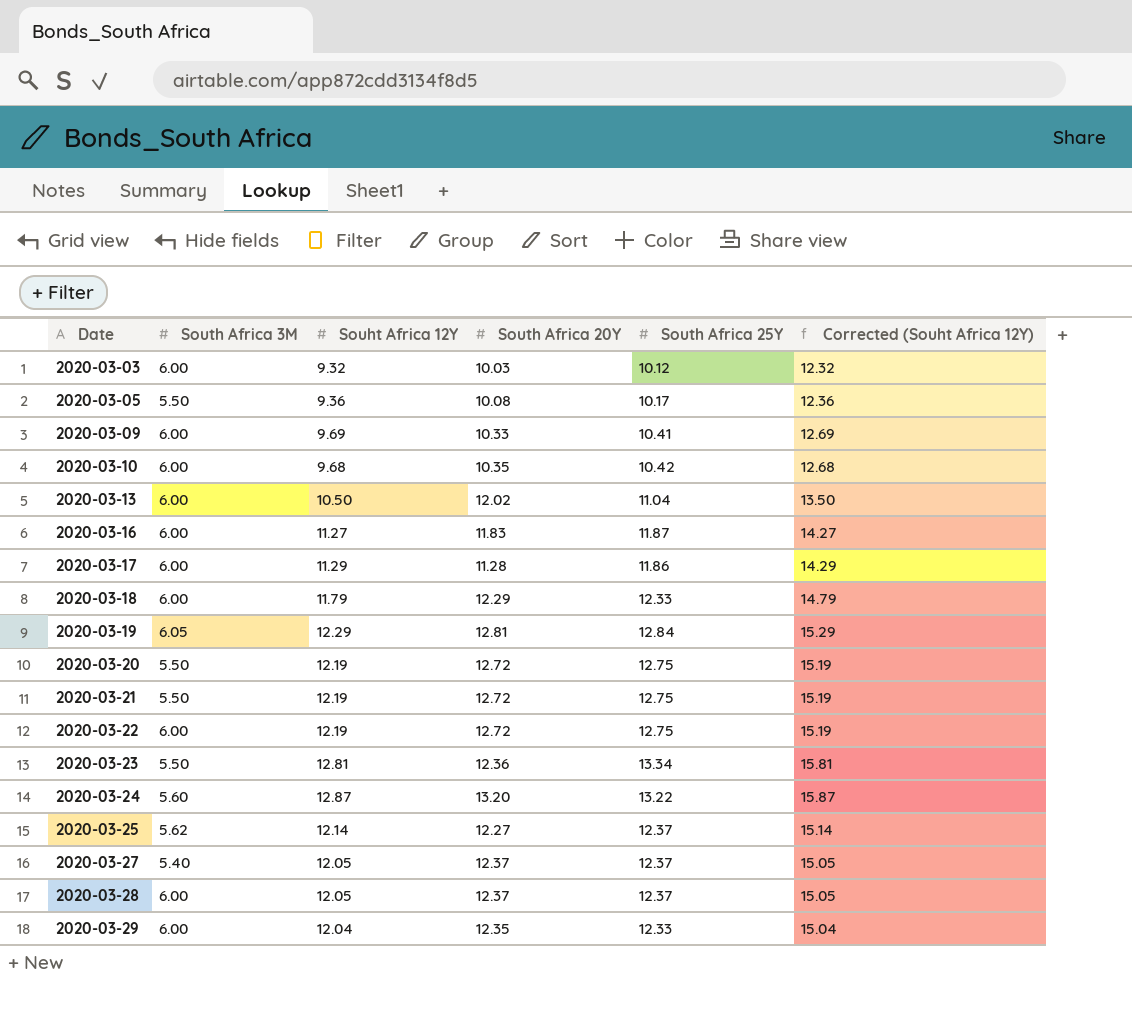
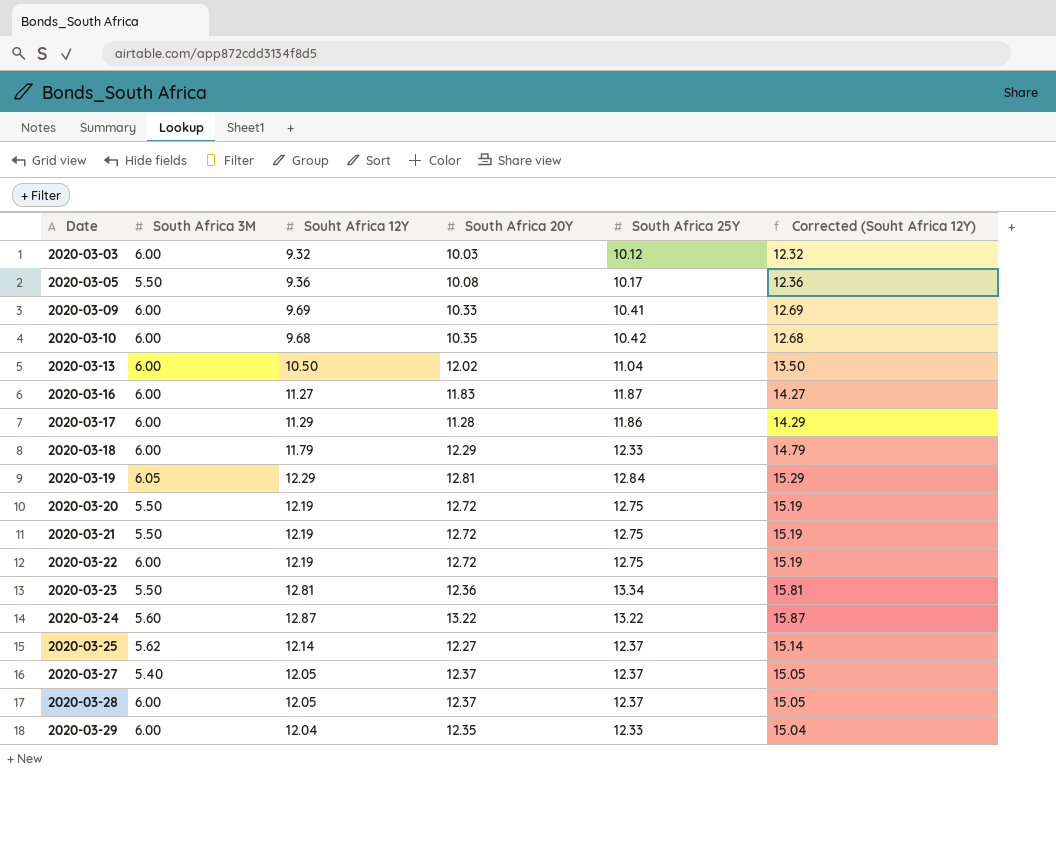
2020-03-24 | South Africa 20Y: 13.20 -> 13.22

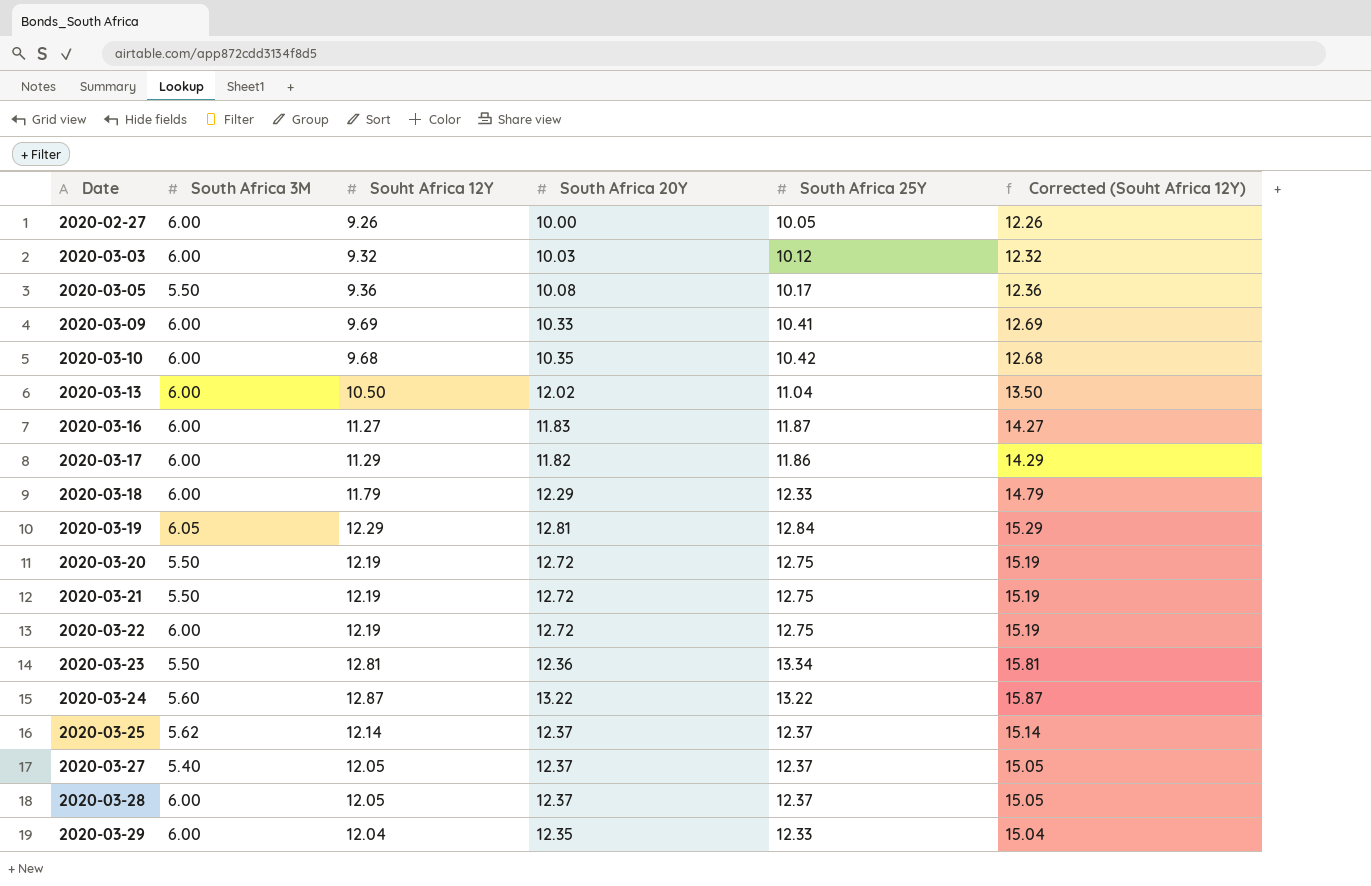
row 2020-02-27: none -> 6.00 | 9.26 | 10.00 | 10.05 | 12.26
2020-03-17 | South Africa 20Y: 11.28 -> 11.82
2020-03-25 | South Africa 20Y: 12.27 -> 12.37

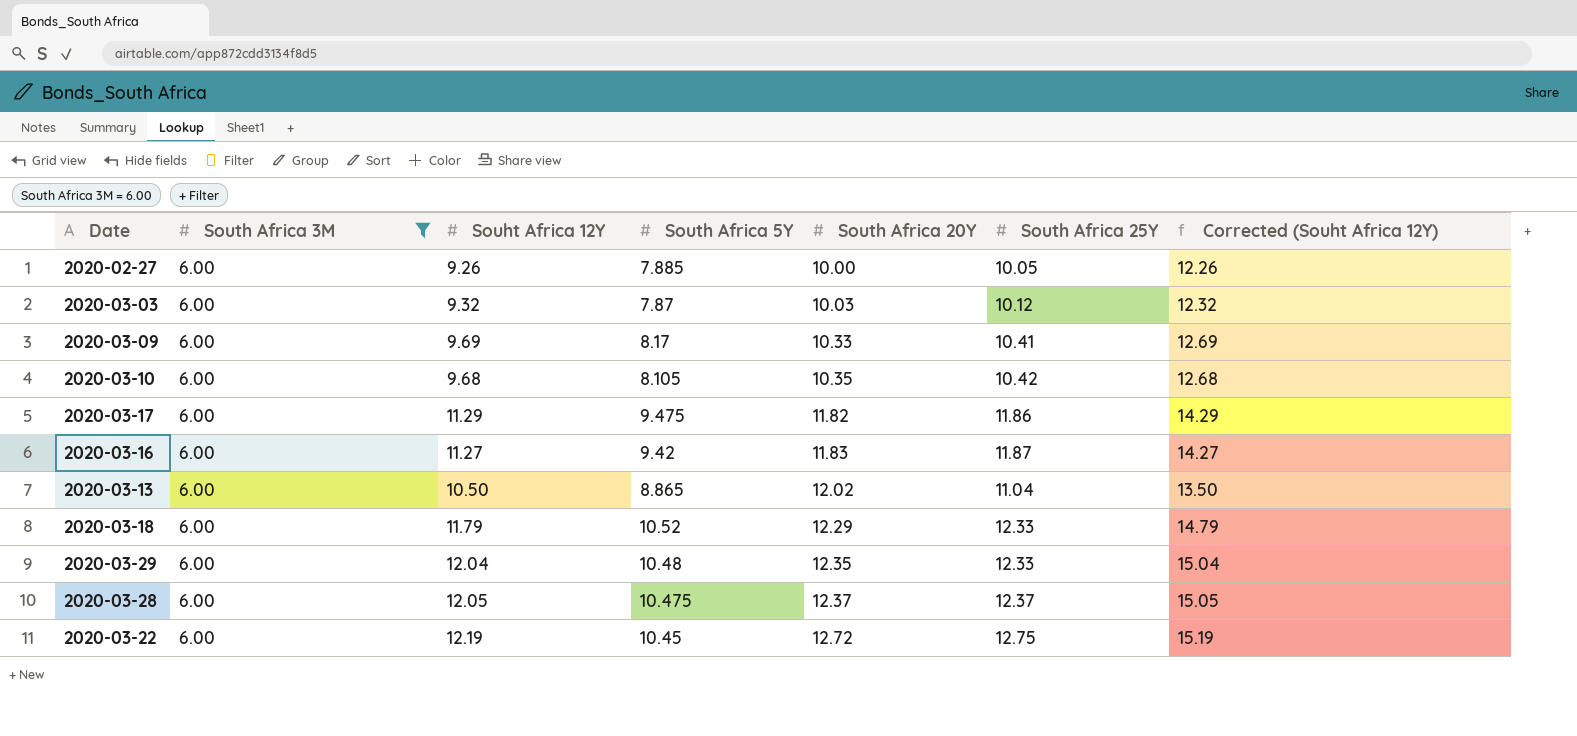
filter: none -> South Africa 3M = 6.00
row order: Date ascending -> South Africa 20Y ascending
column South Africa 5Y | position: none -> 4

